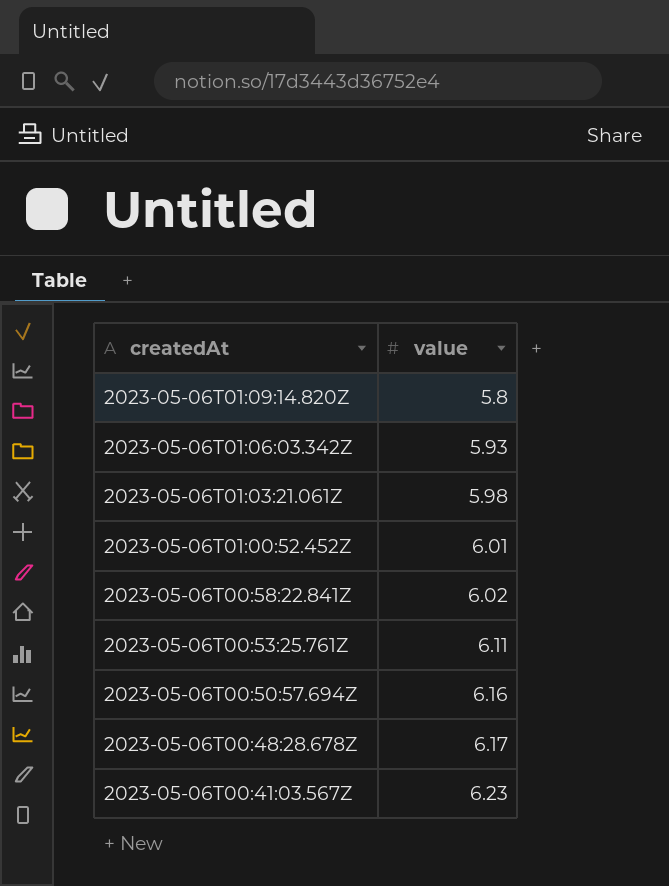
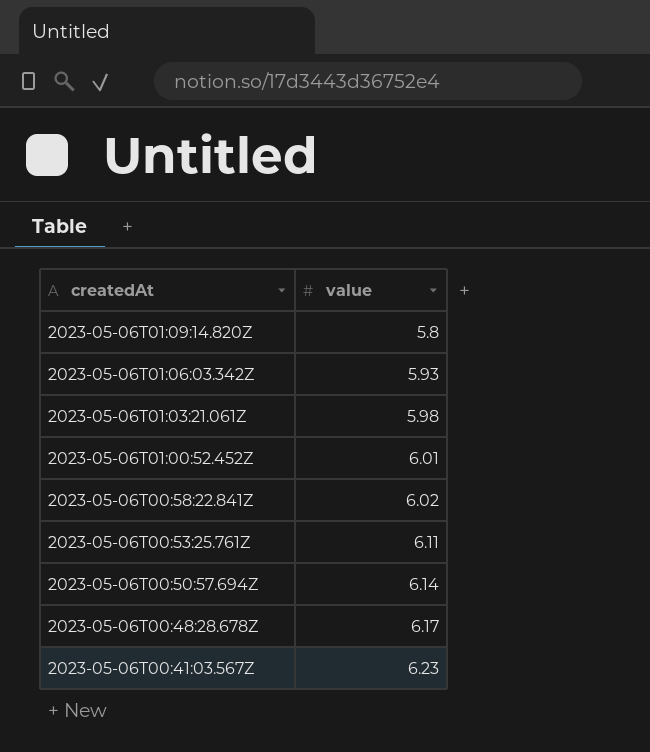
2023-05-06T00:50:57.694Z | value: 6.16 -> 6.14

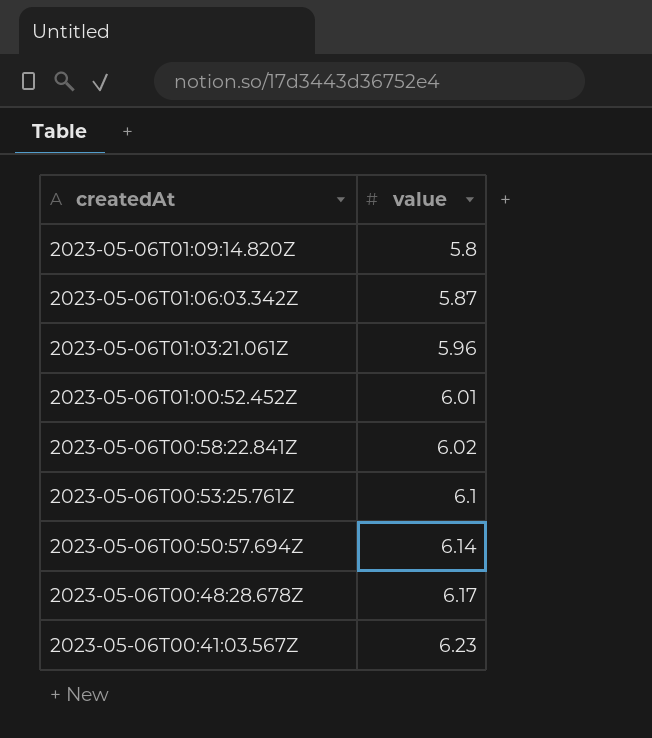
2023-05-06T01:06:03.342Z | value: 5.93 -> 5.87
2023-05-06T01:03:21.061Z | value: 5.98 -> 5.96
2023-05-06T00:53:25.761Z | value: 6.11 -> 6.1

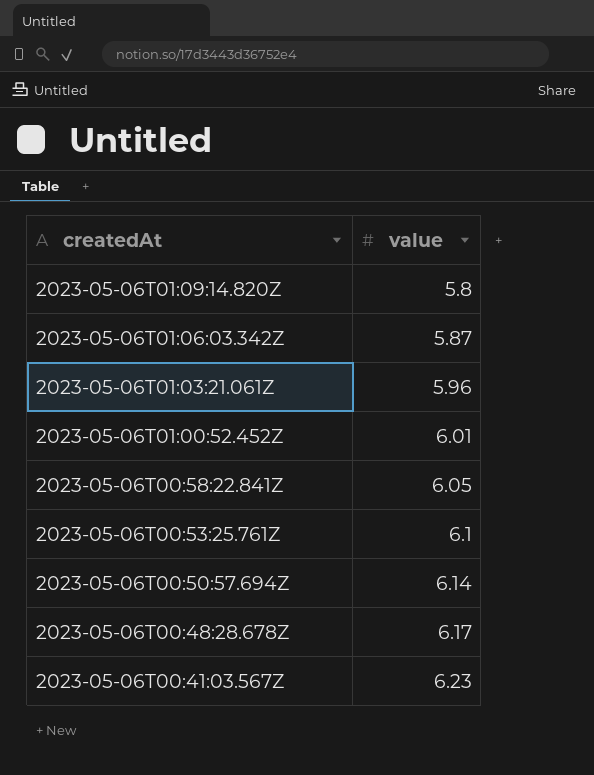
2023-05-06T00:58:22.841Z | value: 6.02 -> 6.05

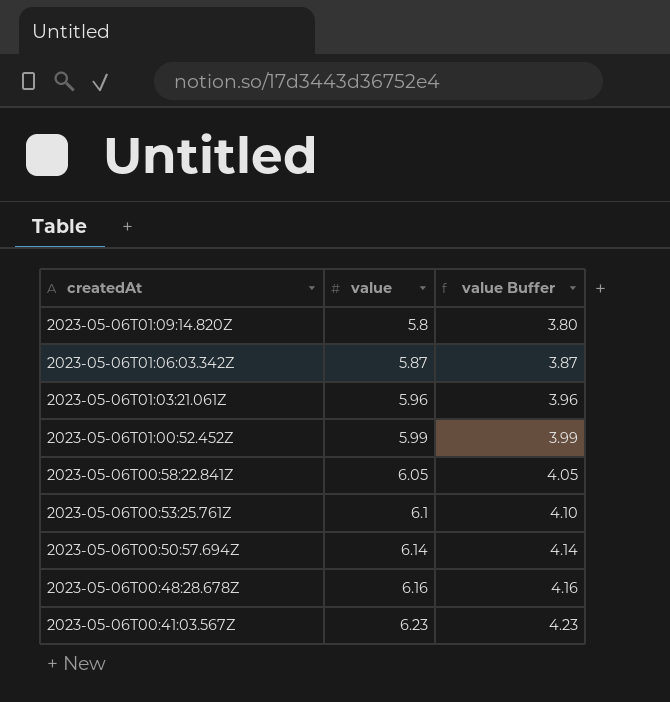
column value Buffer | formula: none -> [value] - 2
2023-05-06T01:00:52.452Z | value: 6.01 -> 5.99
2023-05-06T00:48:28.678Z | value: 6.17 -> 6.16

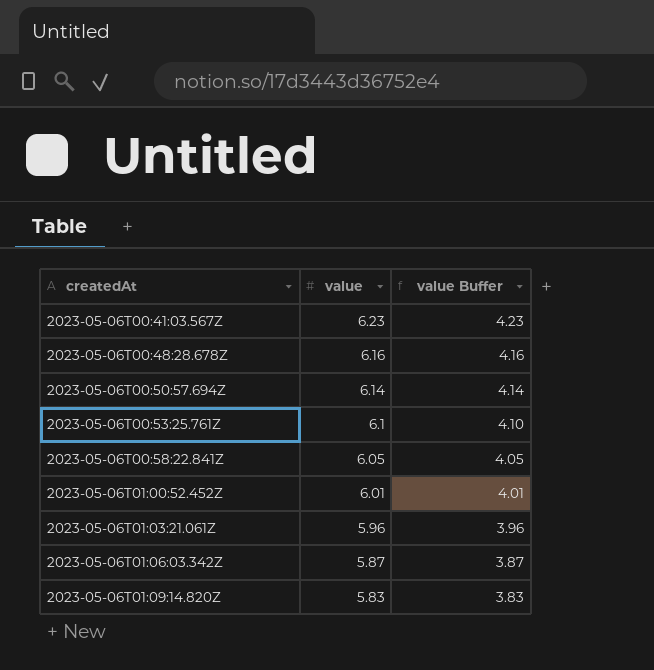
row order: createdAt descending -> createdAt ascending
2023-05-06T01:00:52.452Z | value: 5.99 -> 6.01
2023-05-06T01:00:52.452Z | value Buffer: 3.99 -> 4.01
2023-05-06T01:09:14.820Z | value: 5.8 -> 5.83
2023-05-06T01:09:14.820Z | value Buffer: 3.80 -> 3.83

